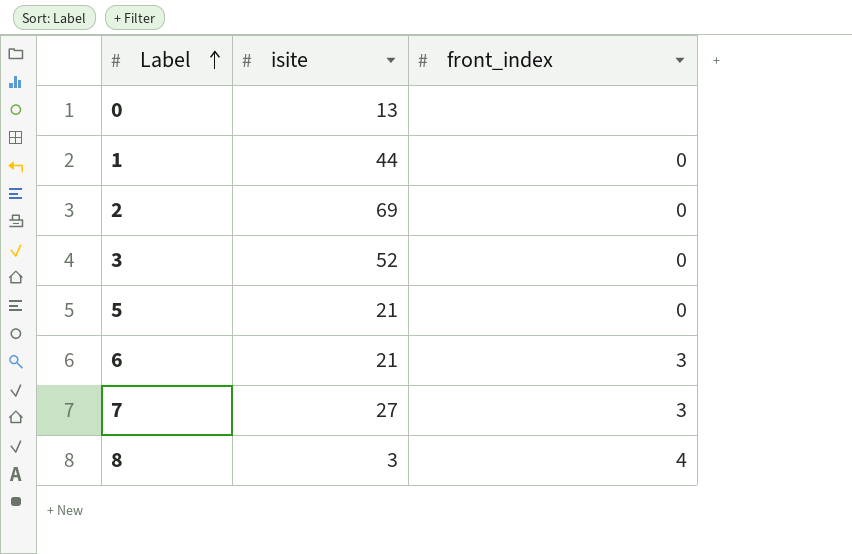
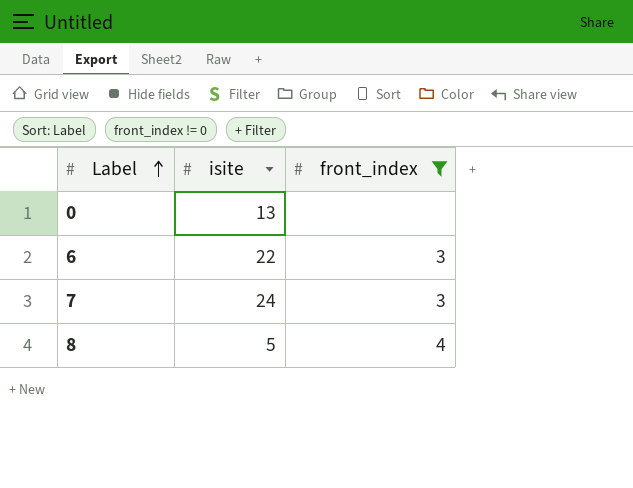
filter: none -> front_index != 0
6 | isite: 21 -> 22
7 | isite: 27 -> 24
8 | isite: 3 -> 5

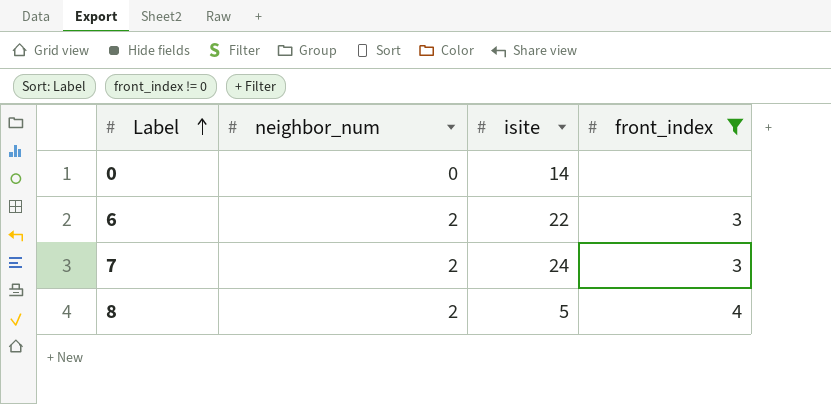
column neighbor_num | position: none -> 2
0 | isite: 13 -> 14

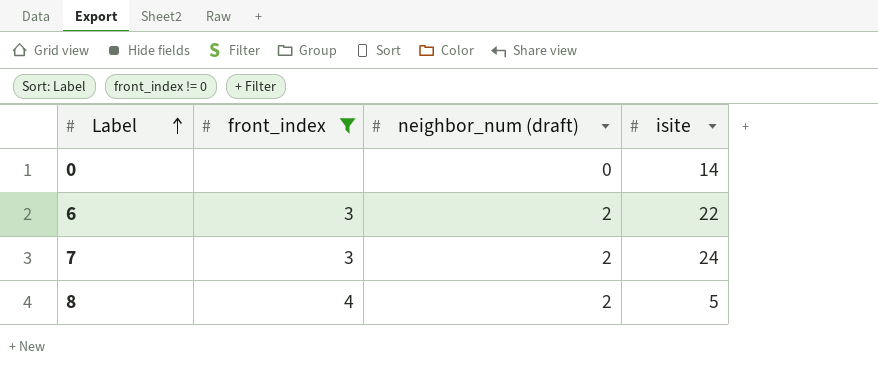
column front_index | position: 4 -> 2
column name: neighbor_num -> neighbor_num (draft)

